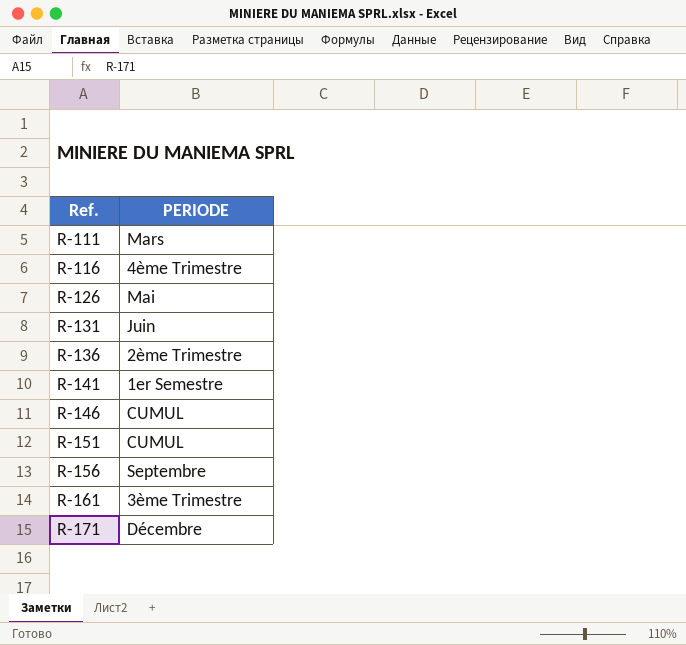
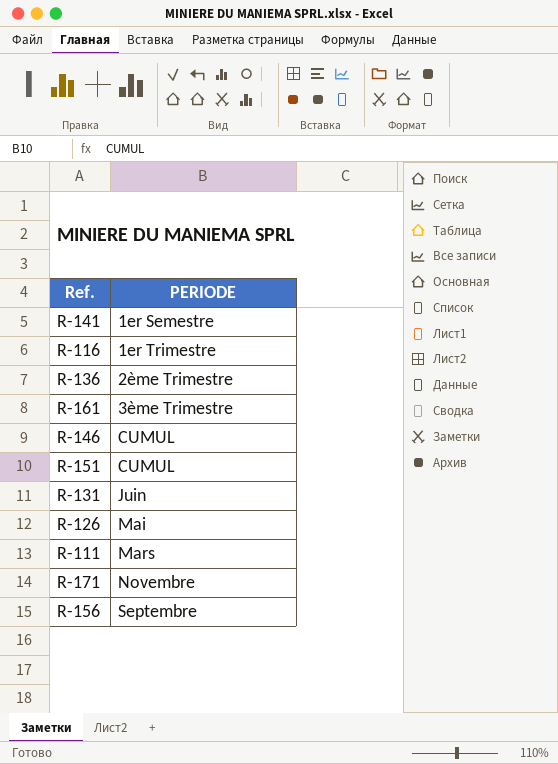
row order: Ref. ascending -> PERIODE ascending
R-116 | PERIODE: 4ème Trimestre -> 1er Trimestre
R-171 | PERIODE: Décembre -> Novembre

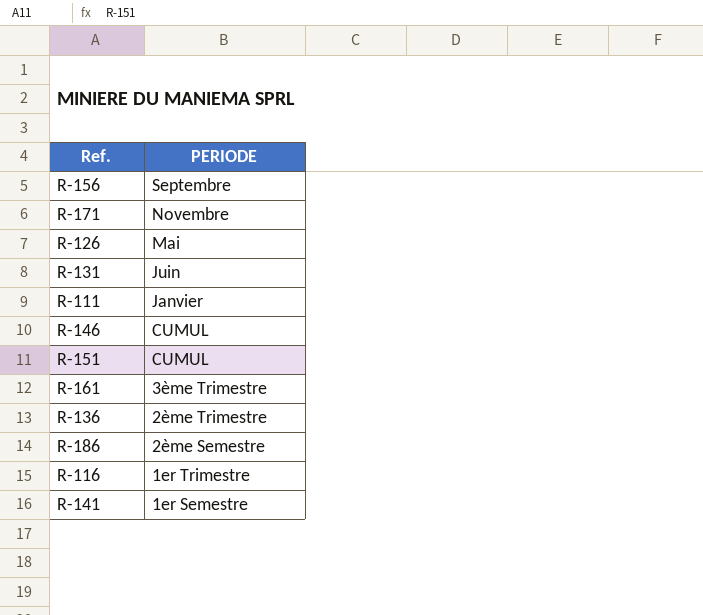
row order: PERIODE ascending -> PERIODE descending
R-111 | PERIODE: Mars -> Janvier
row R-186: none -> 2ème Semestre

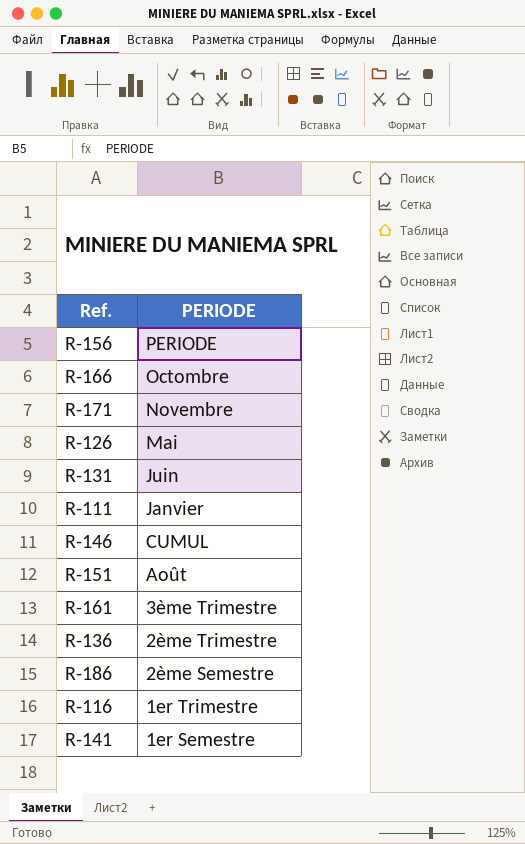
R-156 | PERIODE: Septembre -> PERIODE
row R-166: none -> Octombre
R-151 | PERIODE: CUMUL -> Août

